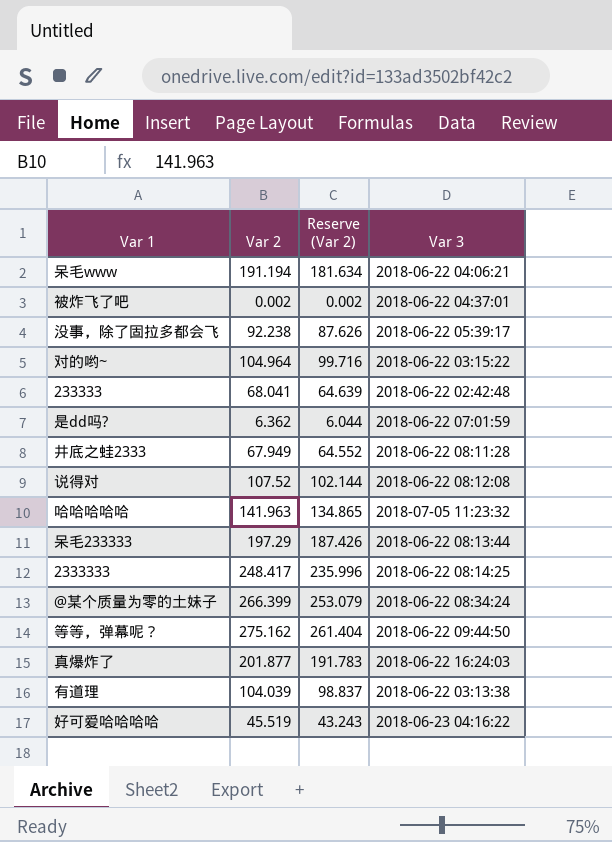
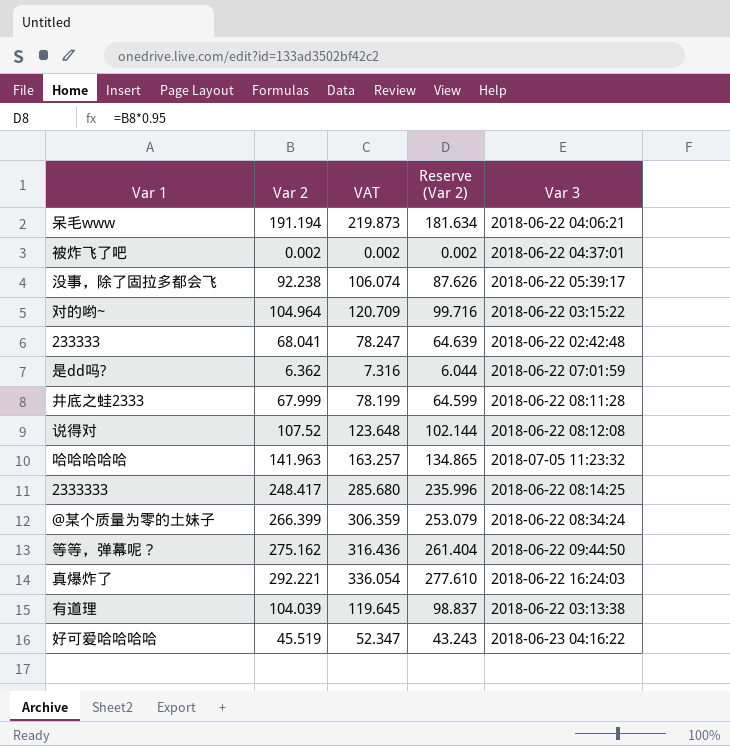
column VAT | formula: none -> [Var 2] * 1.15
row 呆毛233333: 197.29 | 187.426 | 2018-06-22 08:13:44 -> none
井底之蛙2333 | Var 2: 67.949 -> 67.999
井底之蛙2333 | Reserve (Var 2): 64.552 -> 64.599
真爆炸了 | Var 2: 201.877 -> 292.221
真爆炸了 | Reserve (Var 2): 191.783 -> 277.610

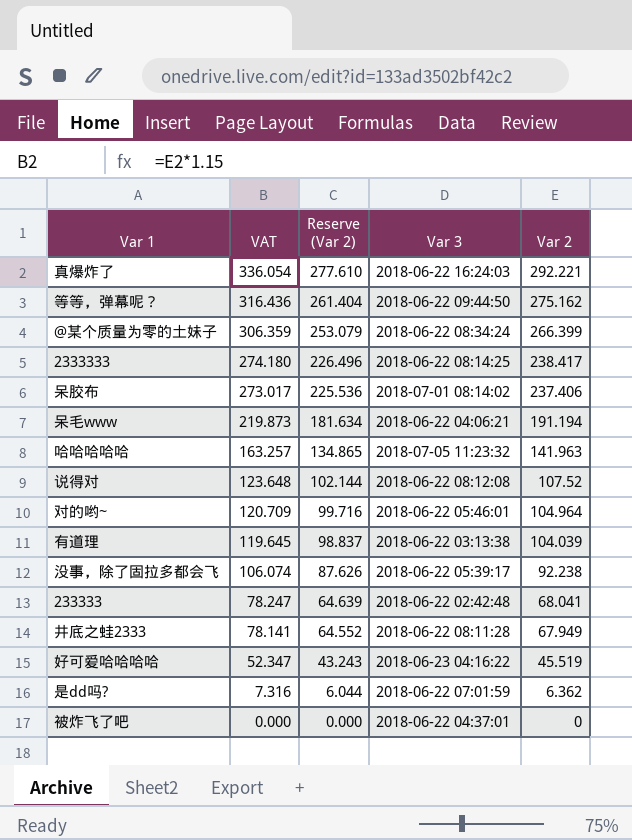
row order: none -> VAT descending
column Var 2 | position: 2 -> 5
2333333 | VAT: 285.680 -> 274.180
2333333 | Reserve (Var 2): 235.996 -> 226.496
2333333 | Var 2: 248.417 -> 238.417
row 呆胶布: none -> 273.017 | 225.536 | 2018-07-01 08:14:02 | 237.406
对的哟~ | Var 3: 2018-06-22 03:15:22 -> 2018-06-22 05:46:01
井底之蛙2333 | VAT: 78.199 -> 78.141
井底之蛙2333 | Reserve (Var 2): 64.599 -> 64.552
井底之蛙2333 | Var 2: 67.999 -> 67.949
被炸飞了吧 | VAT: 0.002 -> 0.000
被炸飞了吧 | Reserve (Var 2): 0.002 -> 0.000
被炸飞了吧 | Var 2: 0.002 -> 0

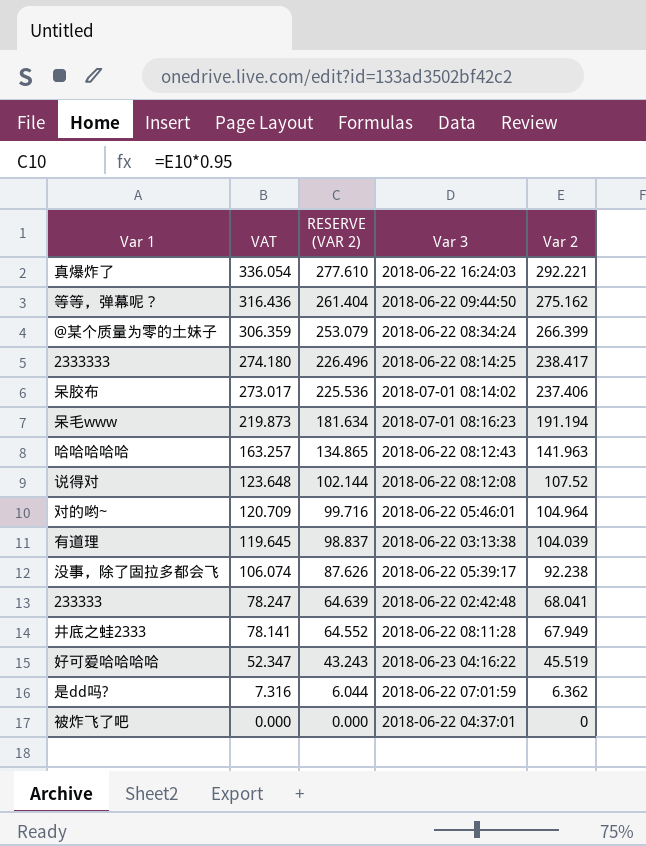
column name: Reserve (Var 2) -> RESERVE (VAR 2)
呆毛www | Var 3: 2018-06-22 04:06:21 -> 2018-07-01 08:16:23
哈哈哈哈哈 | Var 3: 2018-07-05 11:23:32 -> 2018-06-22 08:12:43

